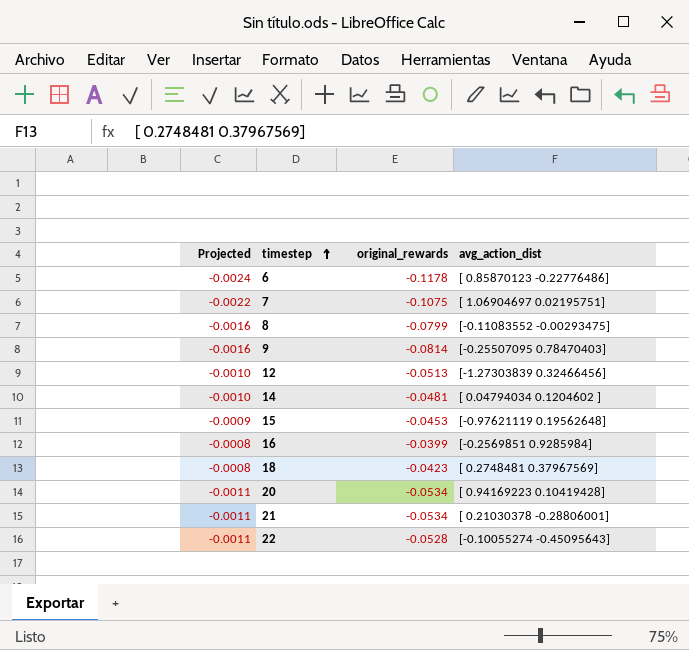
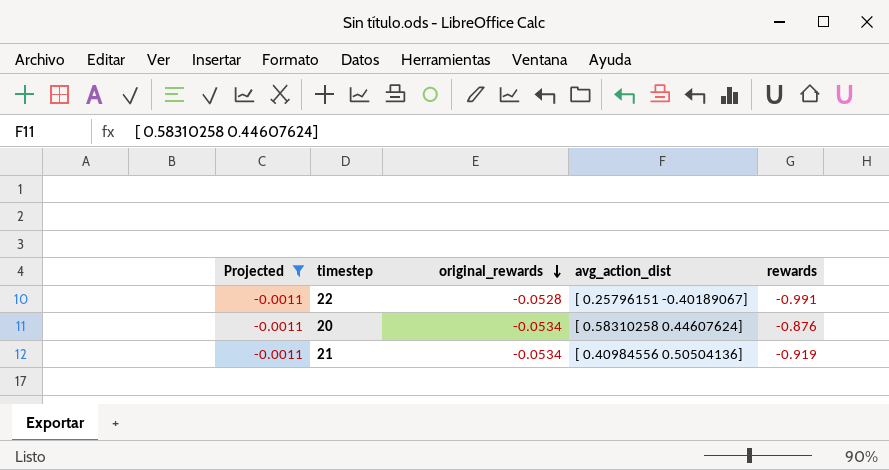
filter: none -> Projected = -0.0011
row order: timestep ascending -> original_rewards descending
column rewards | position: none -> 5
22 | avg_action_dist: [-0.10055274 -0.45095643] -> [ 0.25796151 -0.40189067]
20 | avg_action_dist: [ 0.94169223 0.10419428] -> [ 0.58310258 0.44607624]
21 | avg_action_dist: [ 0.21030378 -0.28806001] -> [ 0.40984556 0.50504136]

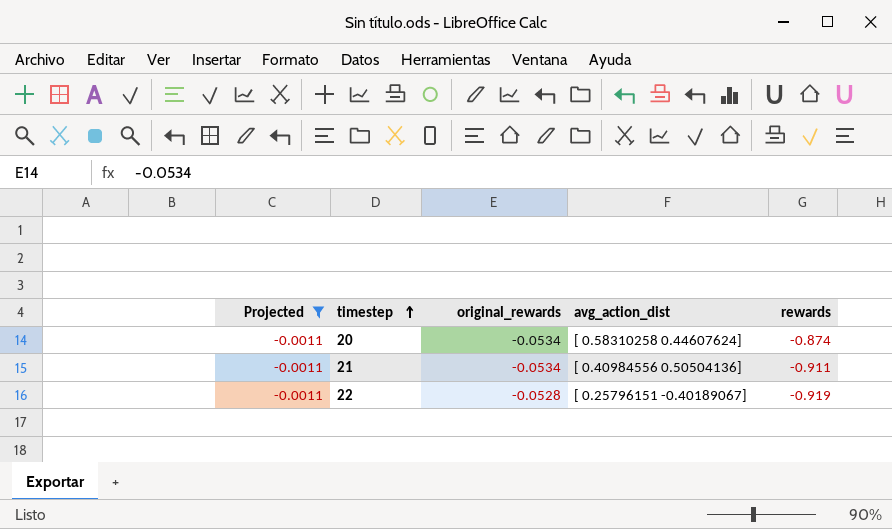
row order: original_rewards descending -> timestep ascending
20 | rewards: -0.876 -> -0.874
21 | rewards: -0.919 -> -0.911
22 | rewards: -0.991 -> -0.919

